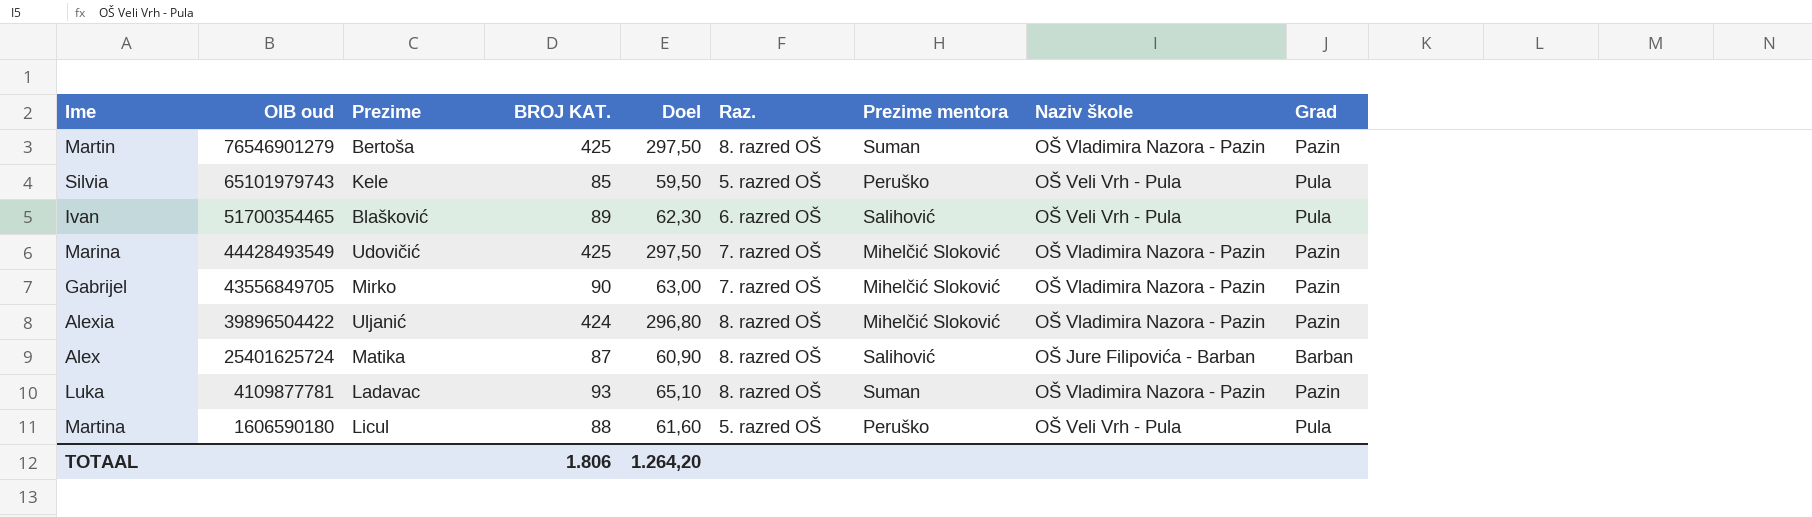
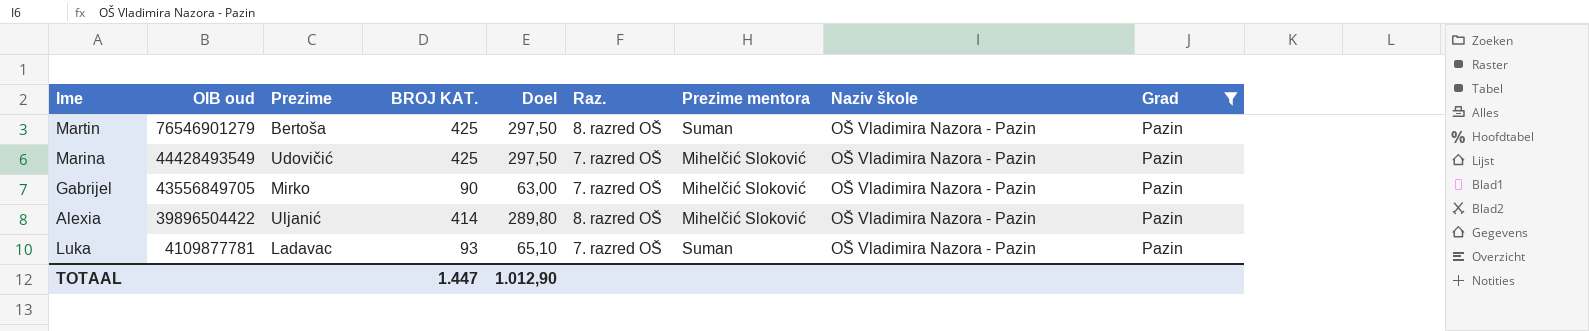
filter: none -> Grad = Pazin
Alexia | BROJ KAT.: 424 -> 414
Alexia | Doel: 296,80 -> 289,80
Luka | Raz.: 8. razred OŠ -> 7. razred OŠ
TOTAAL | BROJ KAT.: 1.806 -> 1.447
TOTAAL | Doel: 1.264,20 -> 1.012,90

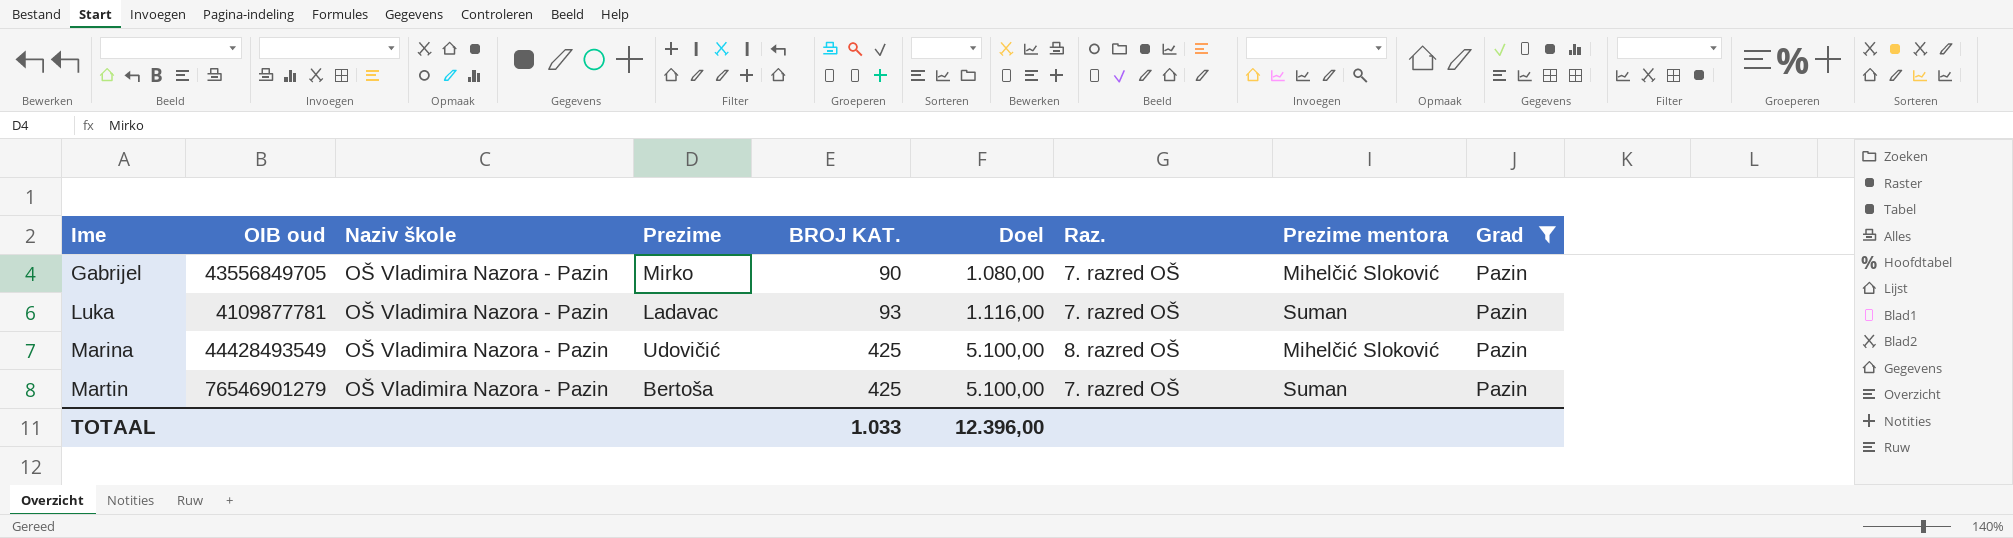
row order: OIB oud descending -> Ime ascending
column Naziv škole | position: 8 -> 3
column Doel | formula: [BROJ KAT.] * 0,7 -> [BROJ KAT.] * 12
row Alexia: 39896504422 | Uljanić | 414 | 289,80 | 8. razred OŠ | Mihelčić Sloković | OŠ Vladimira Nazora - Pazin | Pazin -> none
Marina | Raz.: 7. razred OŠ -> 8. razred OŠ
Martin | Raz.: 8. razred OŠ -> 7. razred OŠ
TOTAAL | BROJ KAT.: 1.447 -> 1.033
TOTAAL | Doel: 1.012,90 -> 12.396,00

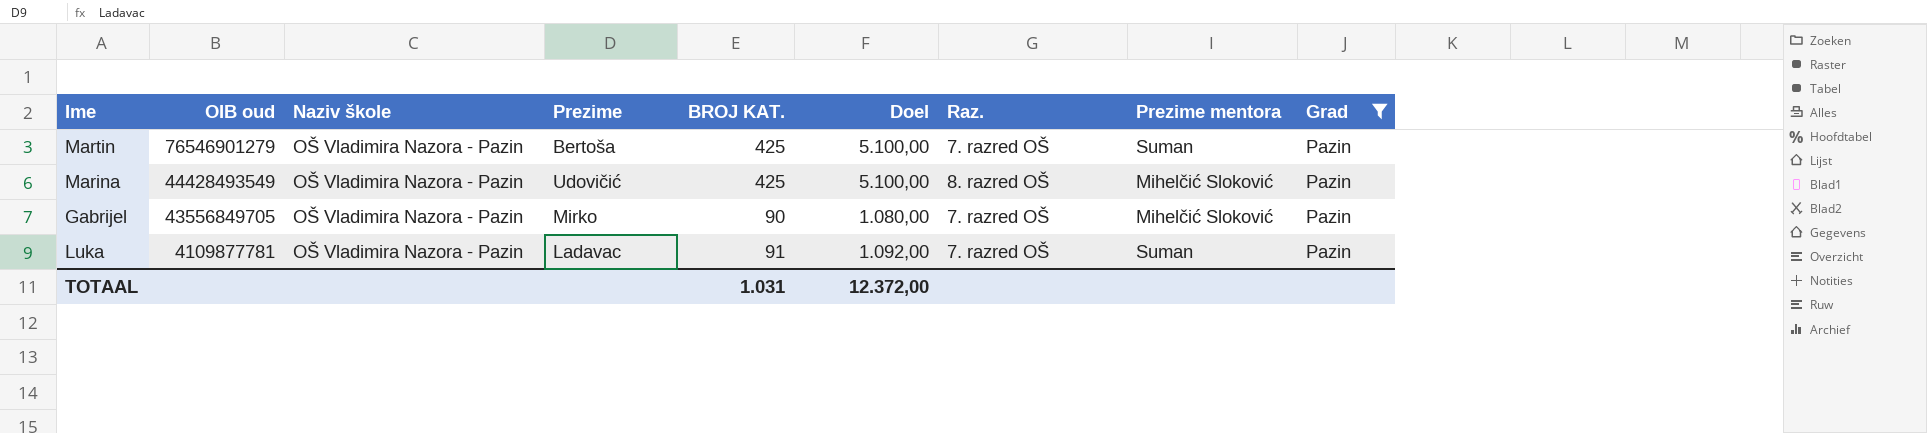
row order: Ime ascending -> OIB oud descending
Luka | BROJ KAT.: 93 -> 91
Luka | Doel: 1.116,00 -> 1.092,00
TOTAAL | BROJ KAT.: 1.033 -> 1.031
TOTAAL | Doel: 12.396,00 -> 12.372,00

